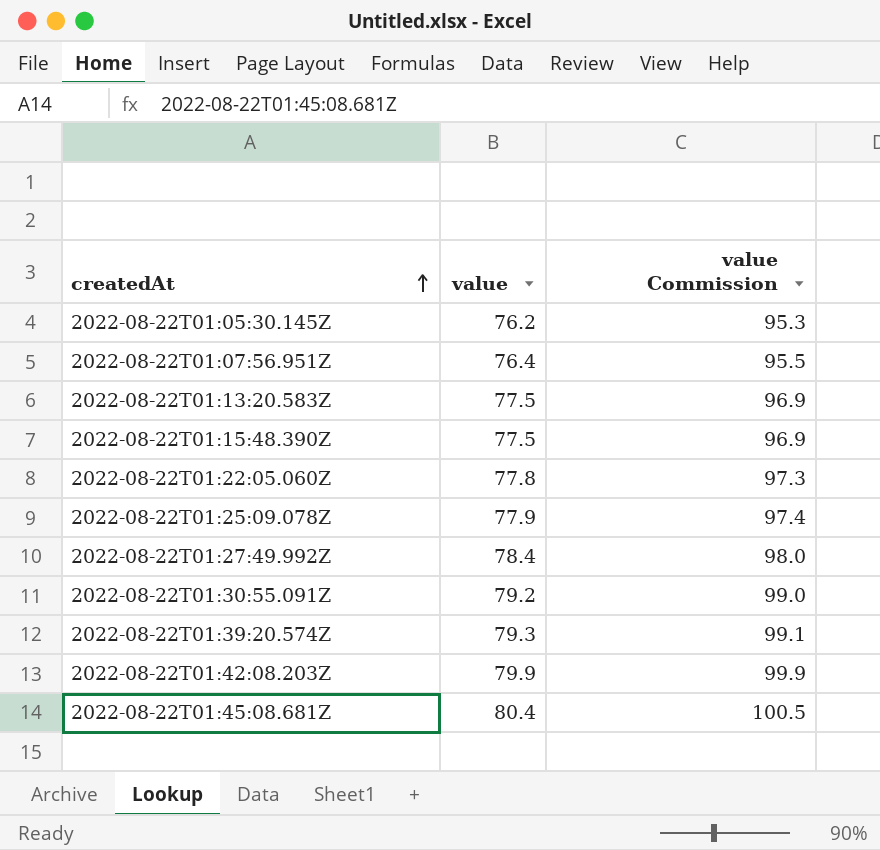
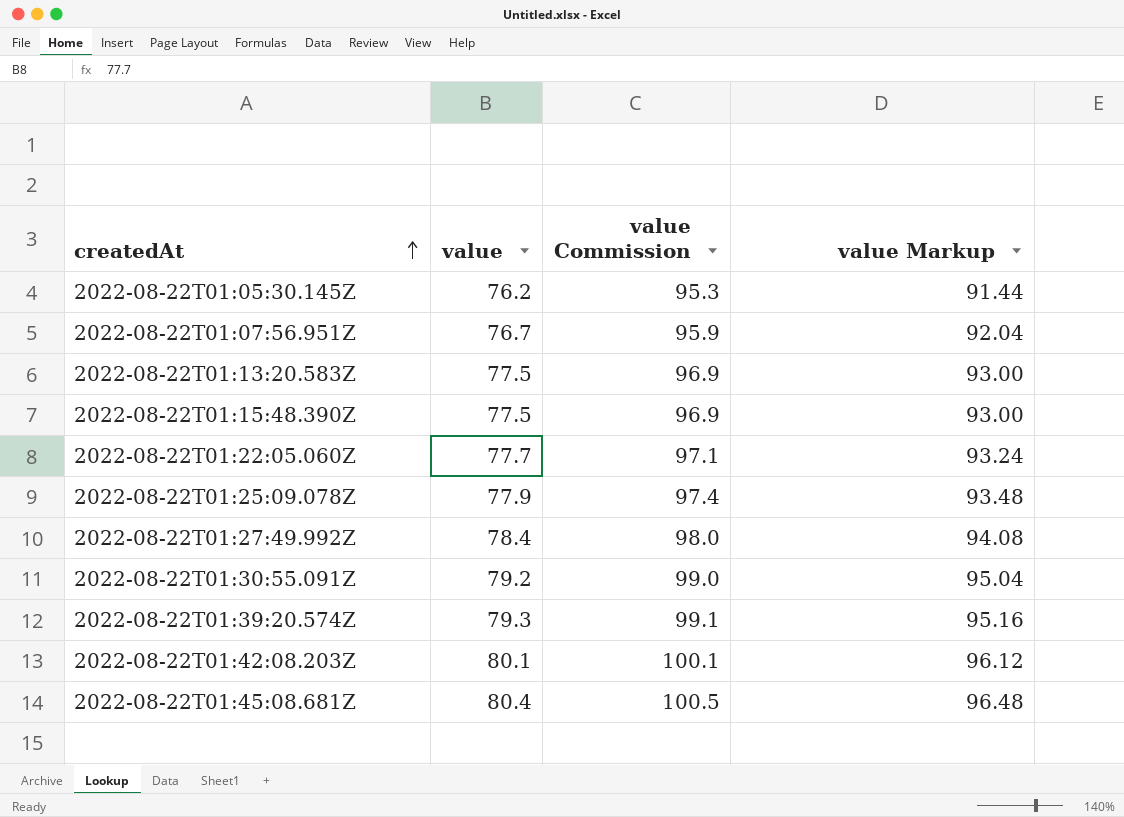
column value Markup | formula: none -> [value] * 1.2
2022-08-22T01:07:56.951Z | value: 76.4 -> 76.7
2022-08-22T01:07:56.951Z | value Commission: 95.5 -> 95.9
2022-08-22T01:22:05.060Z | value: 77.8 -> 77.7
2022-08-22T01:22:05.060Z | value Commission: 97.3 -> 97.1
2022-08-22T01:42:08.203Z | value: 79.9 -> 80.1
2022-08-22T01:42:08.203Z | value Commission: 99.9 -> 100.1

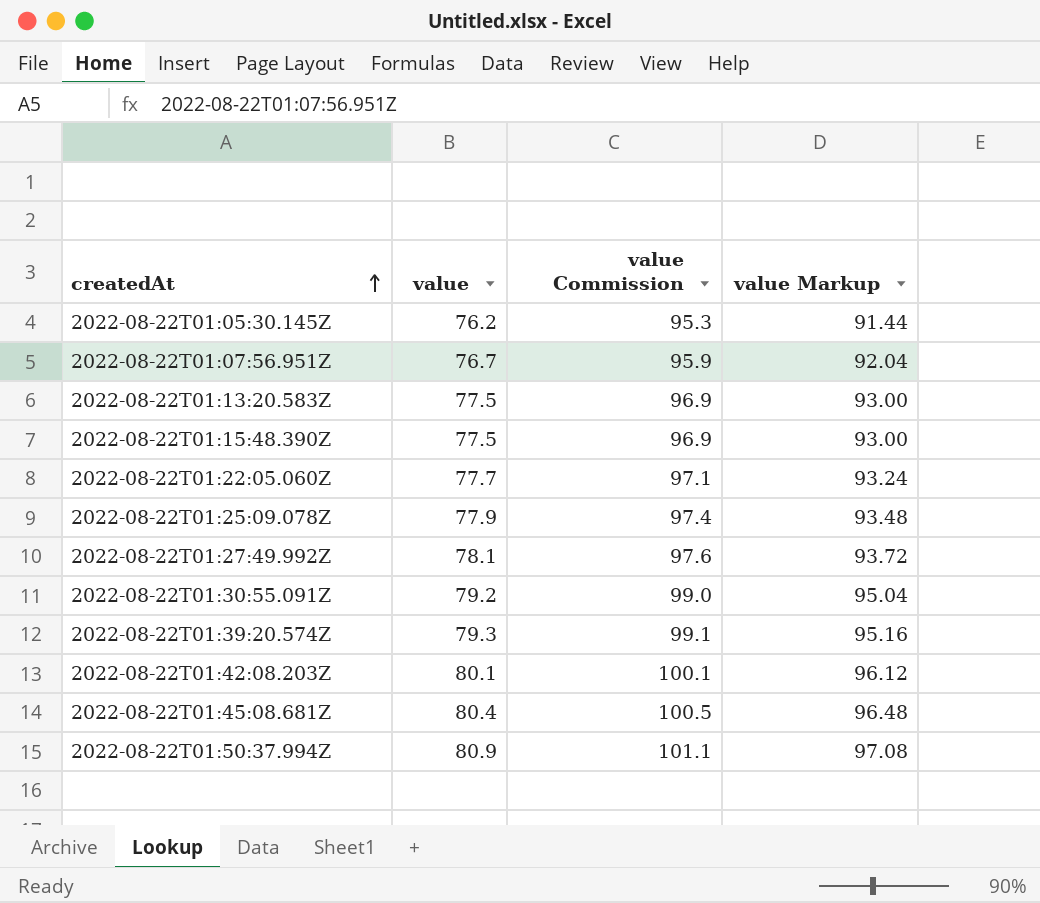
2022-08-22T01:27:49.992Z | value: 78.4 -> 78.1
2022-08-22T01:27:49.992Z | value Commission: 98.0 -> 97.6
2022-08-22T01:27:49.992Z | value Markup: 94.08 -> 93.72
row 2022-08-22T01:50:37.994Z: none -> 80.9 | 101.1 | 97.08

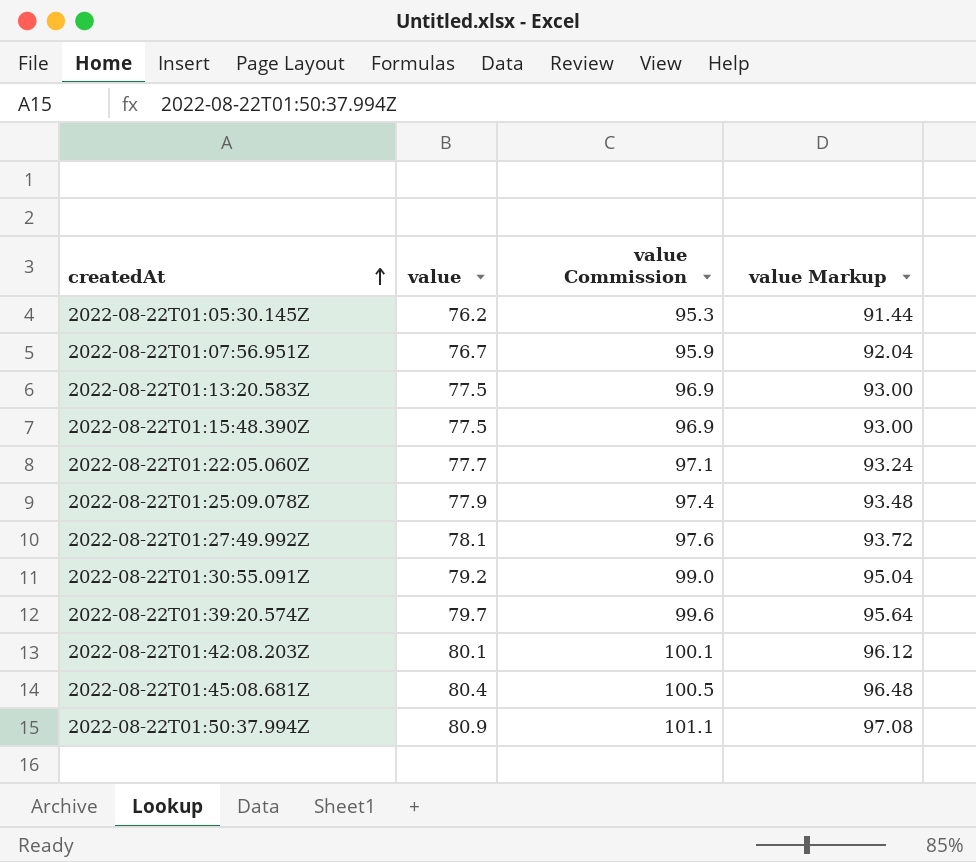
2022-08-22T01:39:20.574Z | value: 79.3 -> 79.7
2022-08-22T01:39:20.574Z | value Commission: 99.1 -> 99.6
2022-08-22T01:39:20.574Z | value Markup: 95.16 -> 95.64

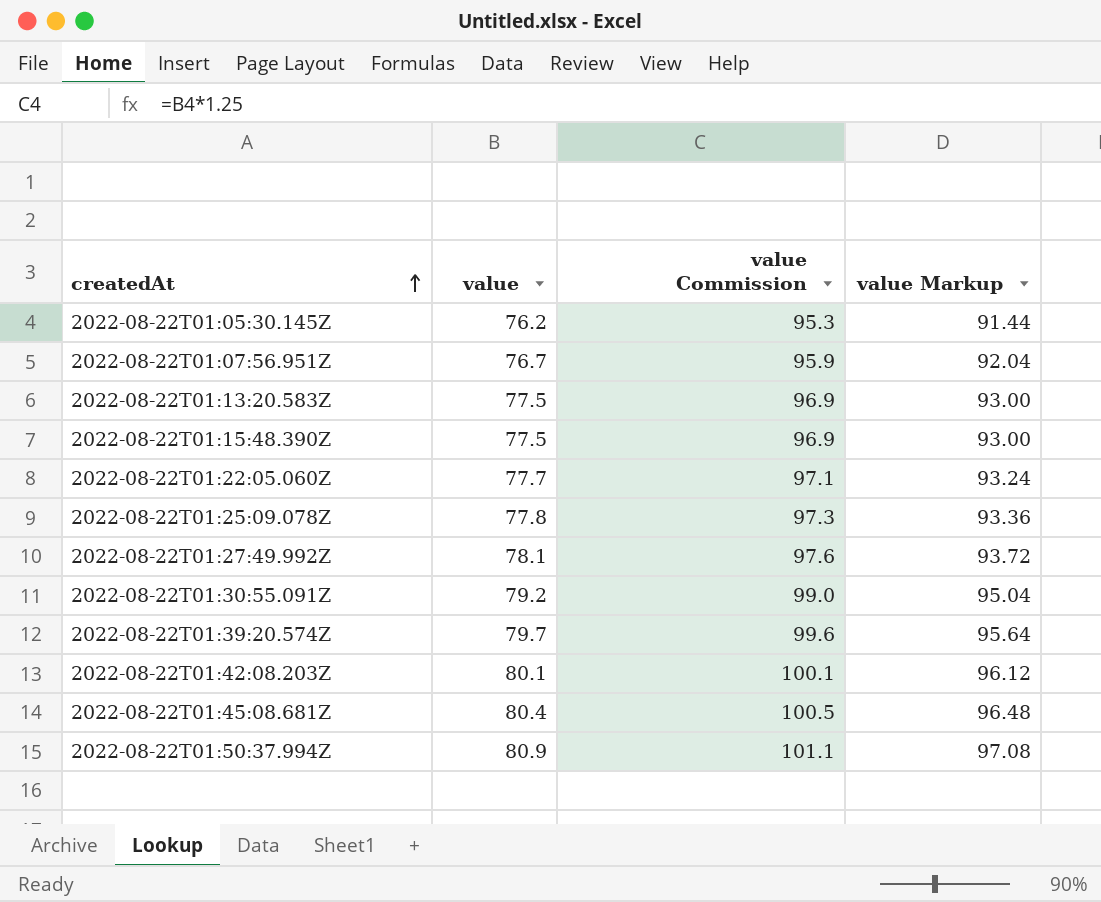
2022-08-22T01:25:09.078Z | value: 77.9 -> 77.8
2022-08-22T01:25:09.078Z | value Commission: 97.4 -> 97.3
2022-08-22T01:25:09.078Z | value Markup: 93.48 -> 93.36

